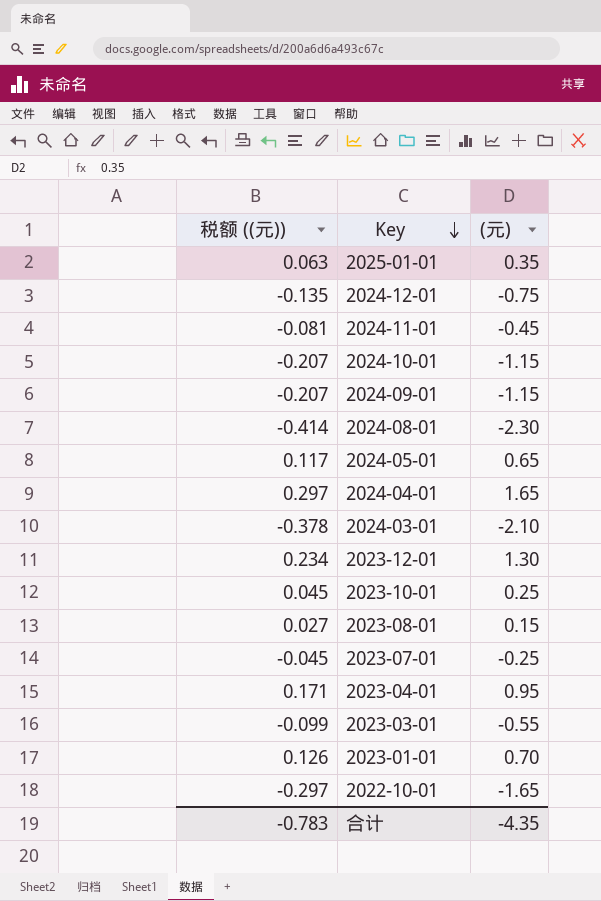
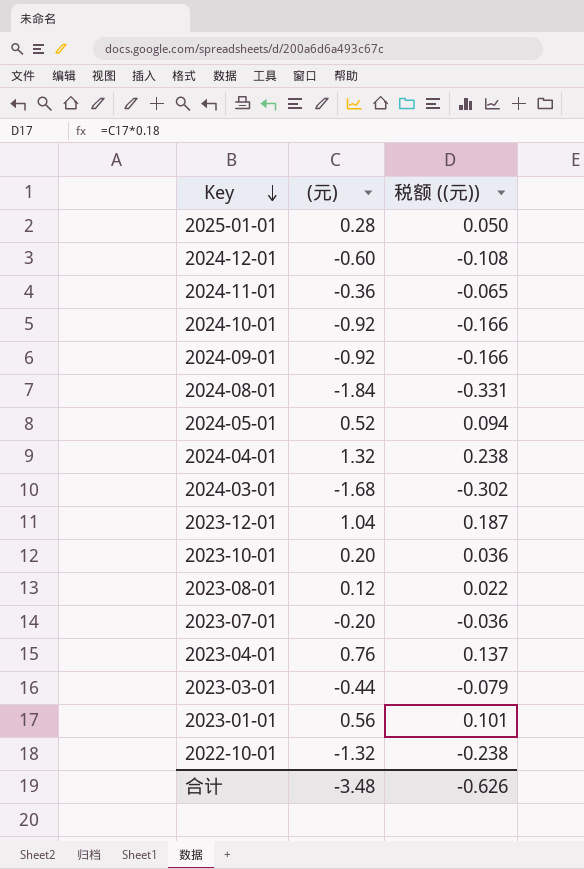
column 税额 ((元)) | position: 1 -> 3
2025-01-01 | (元): 0.35 -> 0.28
2025-01-01 | 税额 ((元)): 0.063 -> 0.050
2024-12-01 | (元): -0.75 -> -0.60
2024-12-01 | 税额 ((元)): -0.135 -> -0.108
2024-11-01 | (元): -0.45 -> -0.36
2024-11-01 | 税额 ((元)): -0.081 -> -0.065
2024-10-01 | (元): -1.15 -> -0.92
2024-10-01 | 税额 ((元)): -0.207 -> -0.166
2024-09-01 | (元): -1.15 -> -0.92
2024-09-01 | 税额 ((元)): -0.207 -> -0.166
2024-08-01 | (元): -2.30 -> -1.84
2024-08-01 | 税额 ((元)): -0.414 -> -0.331
2024-05-01 | (元): 0.65 -> 0.52
2024-05-01 | 税额 ((元)): 0.117 -> 0.094
2024-04-01 | (元): 1.65 -> 1.32
2024-04-01 | 税额 ((元)): 0.297 -> 0.238
2024-03-01 | (元): -2.10 -> -1.68
2024-03-01 | 税额 ((元)): -0.378 -> -0.302
2023-12-01 | (元): 1.30 -> 1.04
2023-12-01 | 税额 ((元)): 0.234 -> 0.187
2023-10-01 | (元): 0.25 -> 0.20
2023-10-01 | 税额 ((元)): 0.045 -> 0.036
2023-08-01 | (元): 0.15 -> 0.12
2023-08-01 | 税额 ((元)): 0.027 -> 0.022
2023-07-01 | (元): -0.25 -> -0.20
2023-07-01 | 税额 ((元)): -0.045 -> -0.036
2023-04-01 | (元): 0.95 -> 0.76
2023-04-01 | 税额 ((元)): 0.171 -> 0.137
2023-03-01 | (元): -0.55 -> -0.44
2023-03-01 | 税额 ((元)): -0.099 -> -0.079
2023-01-01 | (元): 0.70 -> 0.56
2023-01-01 | 税额 ((元)): 0.126 -> 0.101
2022-10-01 | (元): -1.65 -> -1.32
2022-10-01 | 税额 ((元)): -0.297 -> -0.238
合计 | (元): -4.35 -> -3.48
合计 | 税额 ((元)): -0.783 -> -0.626

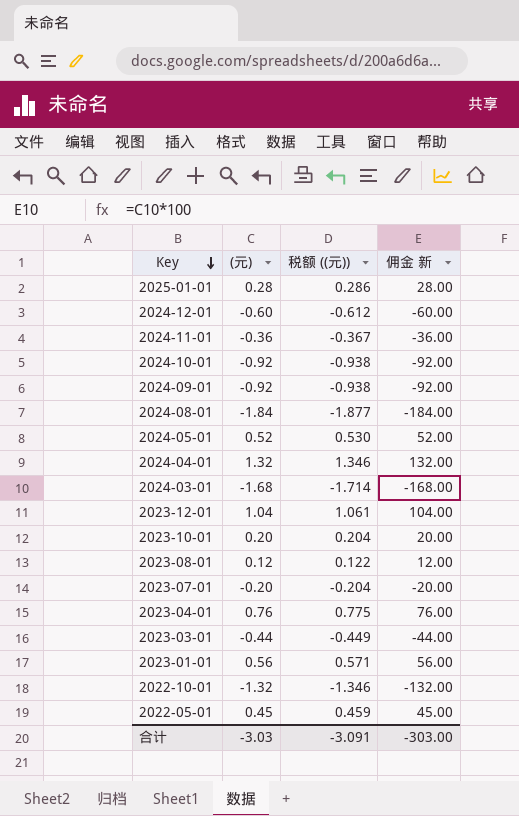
column 税额 ((元)) | formula: [(元)] * 0.18 -> [(元)] * 1.02
column 佣金 新 | formula: none -> [(元)] * 100
row 2022-05-01: none -> 0.45 | 0.459 | 45.00
合计 | (元): -3.48 -> -3.03
合计 | 税额 ((元)): -0.626 -> -3.091

